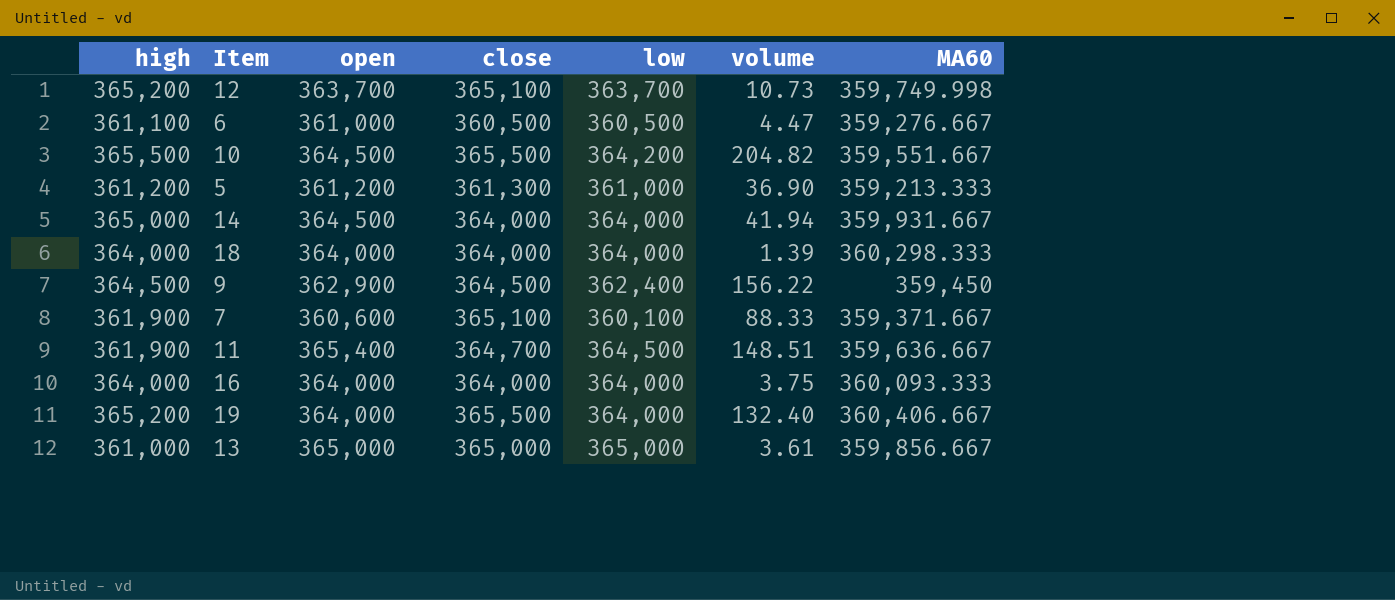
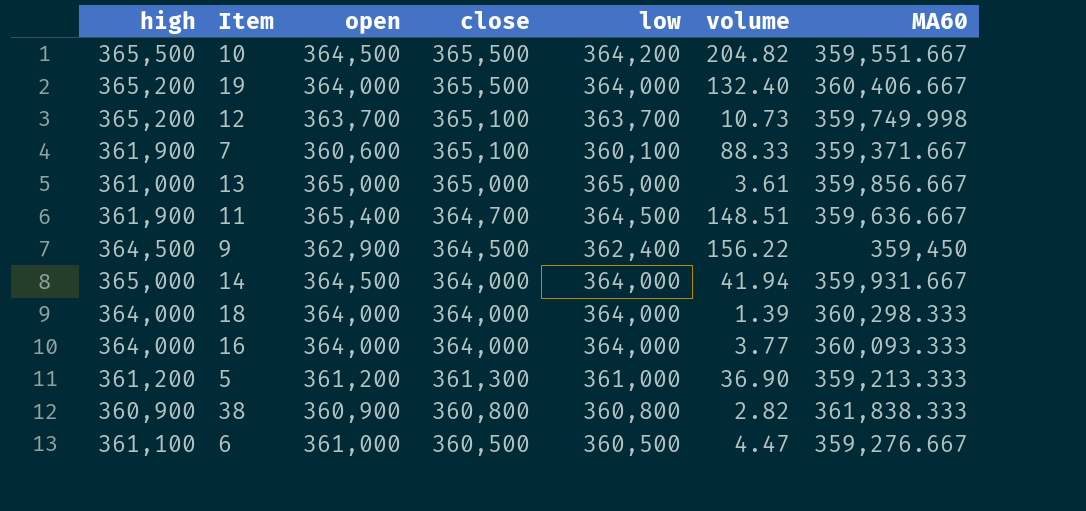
row order: none -> close descending
16 | volume: 3.75 -> 3.77
row 38: none -> 360,900 | 360,900 | 360,800 | 360,800 | 2.82 | 361,838.333

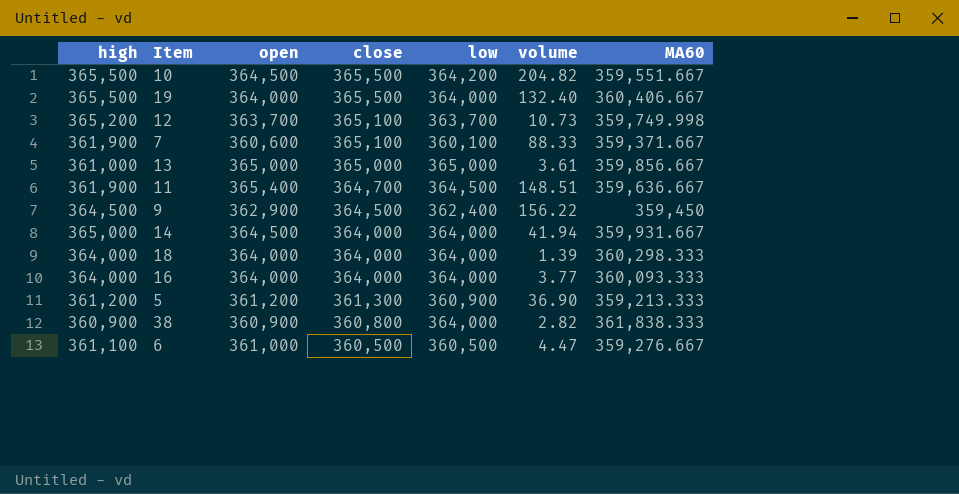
19 | high: 365,200 -> 365,500
5 | low: 361,000 -> 360,900
38 | low: 360,800 -> 364,000

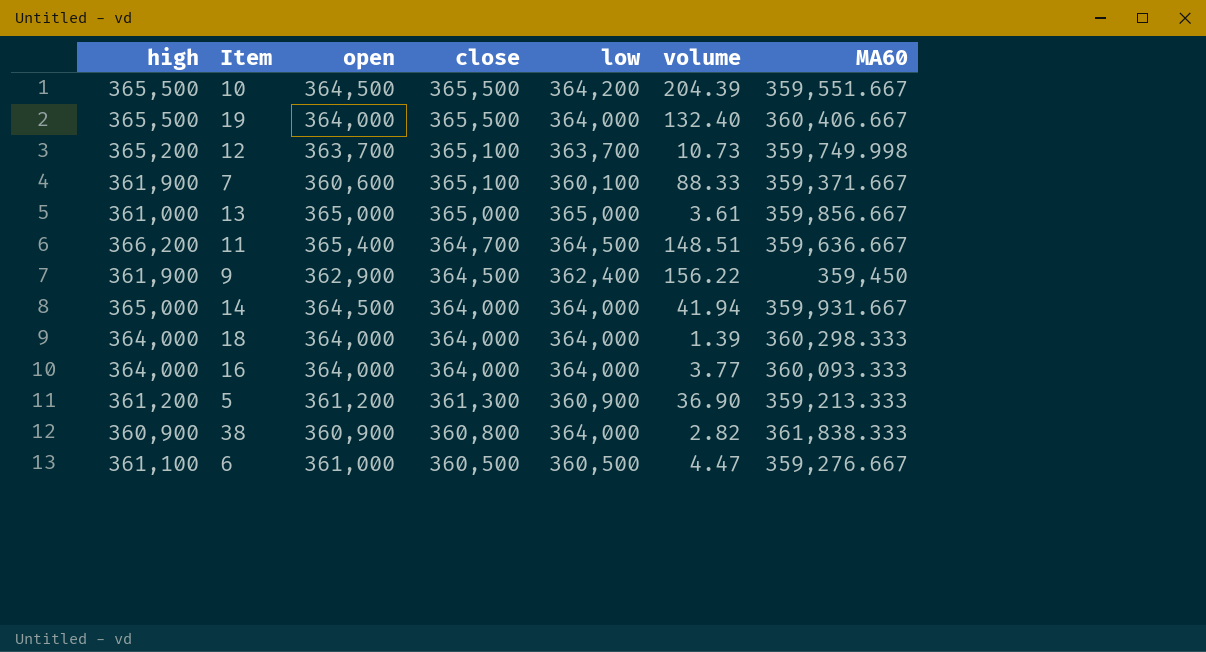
10 | volume: 204.82 -> 204.39
11 | high: 361,900 -> 366,200
9 | high: 364,500 -> 361,900

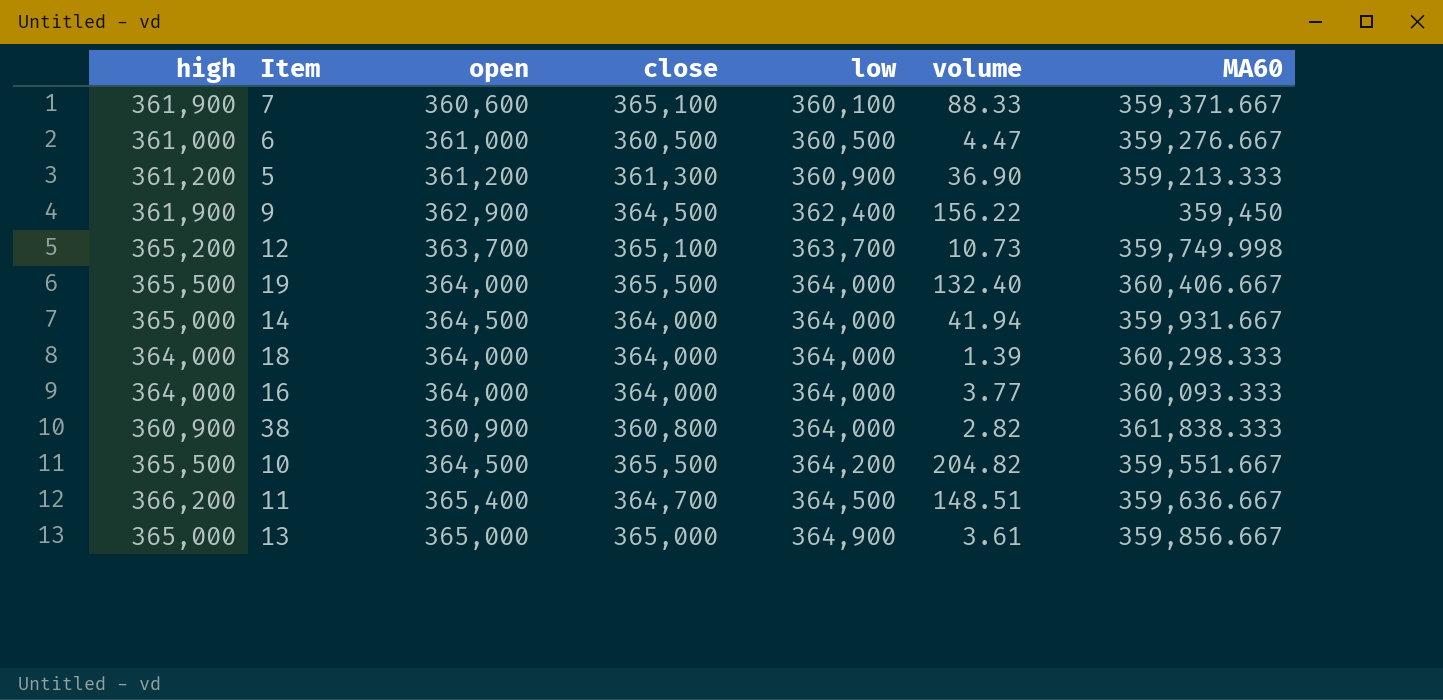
row order: close descending -> low ascending
6 | high: 361,100 -> 361,000
10 | volume: 204.39 -> 204.82
13 | high: 361,000 -> 365,000
13 | low: 365,000 -> 364,900

